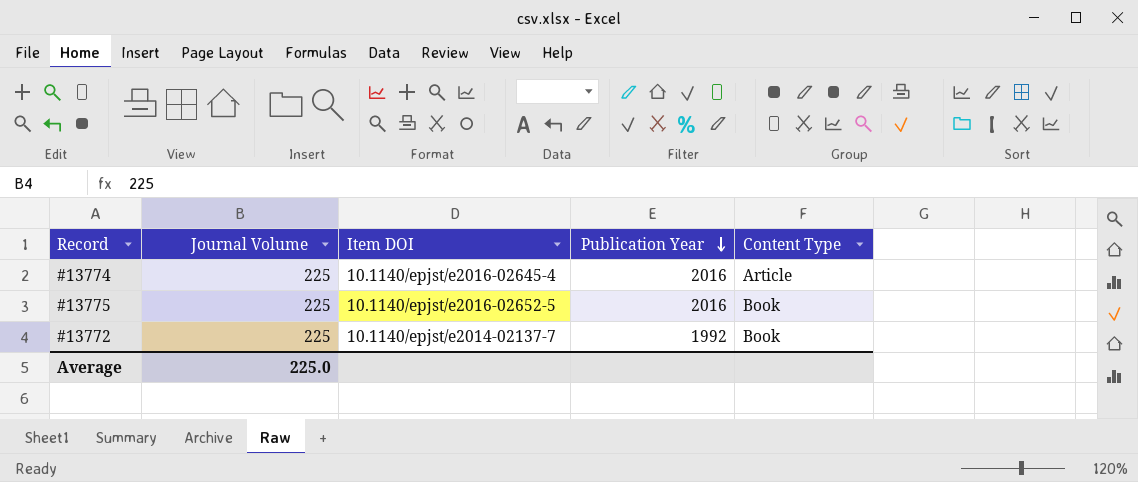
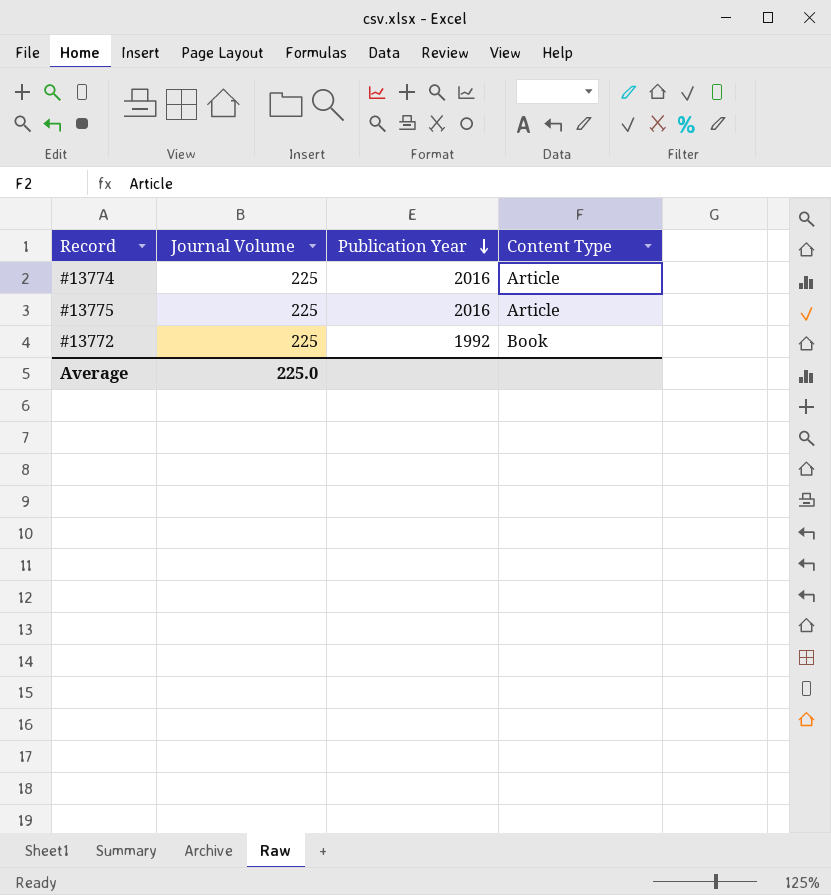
column Item DOI | position: 3 -> none
#13775 | Content Type: Book -> Article

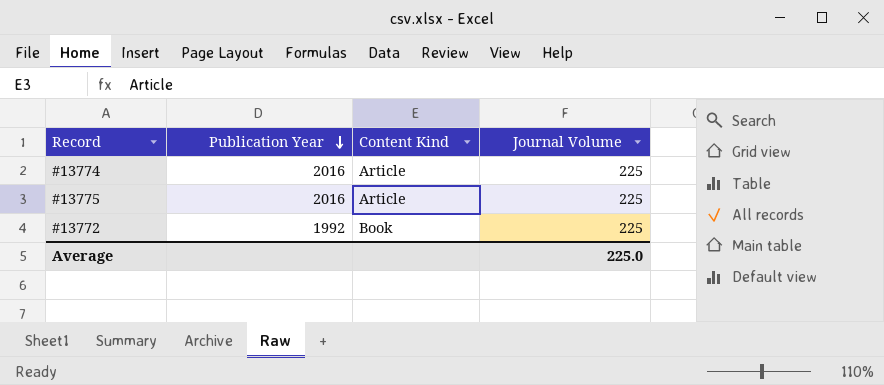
column name: Content Type -> Content Kind
column Journal Volume | position: 2 -> 4

